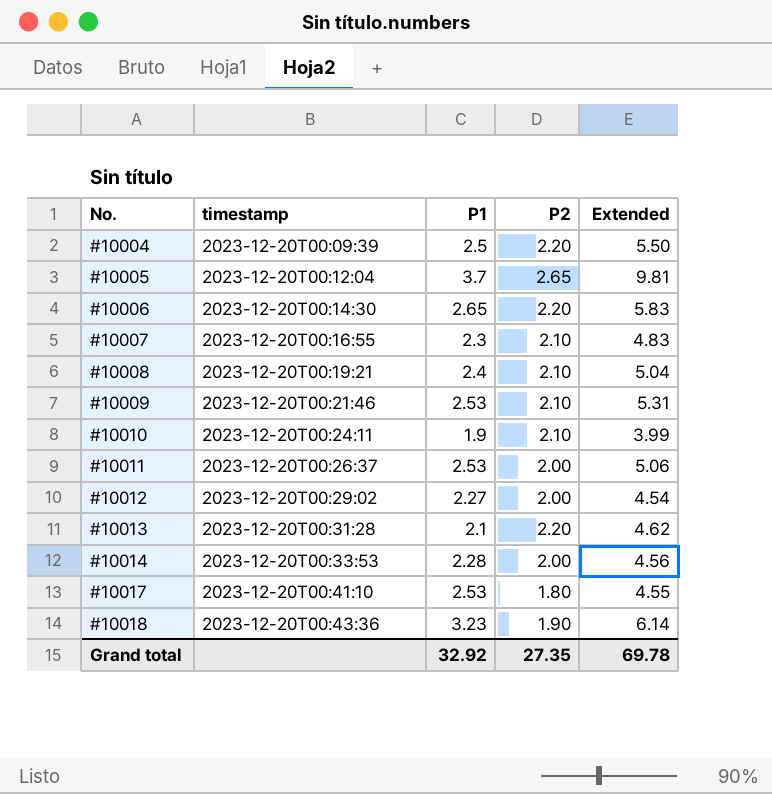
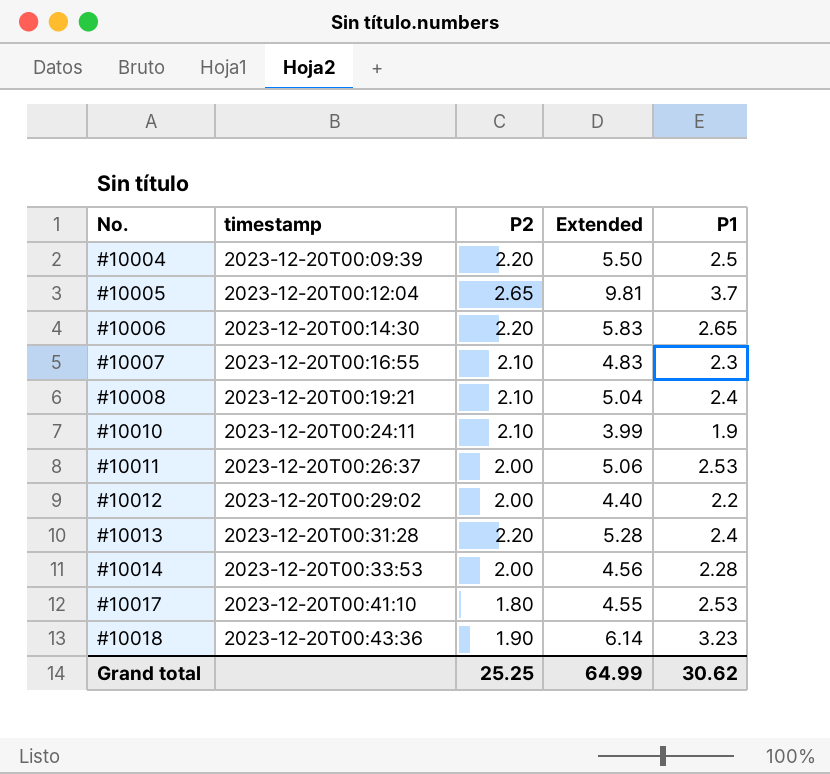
column P1 | position: 3 -> 5
row #10009: 2023-12-20T00:21:46 | 2.53 | 2.10 | 5.31 -> none
#10012 | Extended: 4.54 -> 4.40
#10012 | P1: 2.27 -> 2.2
#10013 | Extended: 4.62 -> 5.28
#10013 | P1: 2.1 -> 2.4
Grand total | P2: 27.35 -> 25.25
Grand total | Extended: 69.78 -> 64.99
Grand total | P1: 32.92 -> 30.62

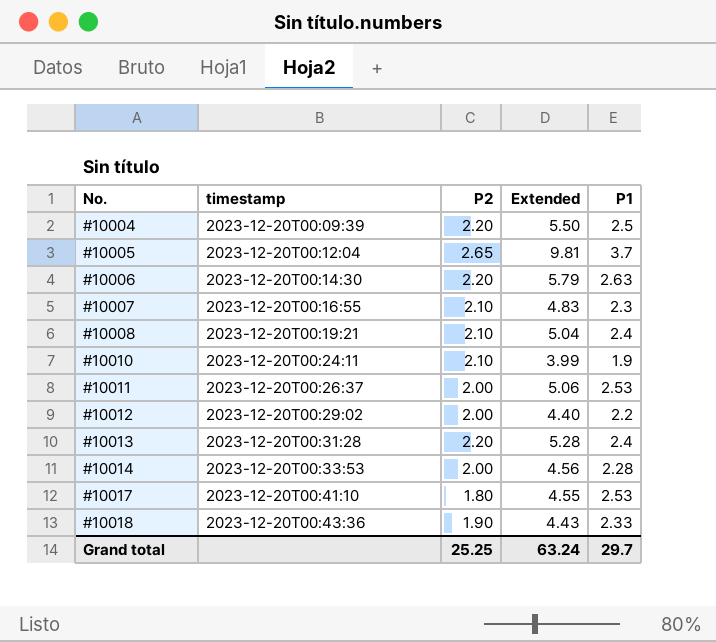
#10006 | Extended: 5.83 -> 5.79
#10006 | P1: 2.65 -> 2.63
#10018 | Extended: 6.14 -> 4.43
#10018 | P1: 3.23 -> 2.33
Grand total | Extended: 64.99 -> 63.24
Grand total | P1: 30.62 -> 29.7

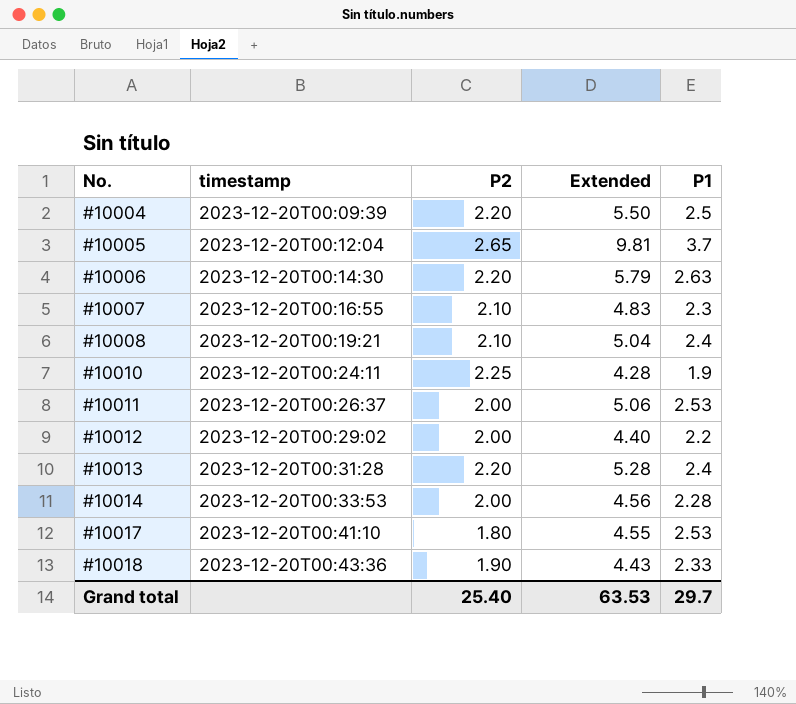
#10010 | P2: 2.10 -> 2.25
#10010 | Extended: 3.99 -> 4.28
Grand total | P2: 25.25 -> 25.40
Grand total | Extended: 63.24 -> 63.53

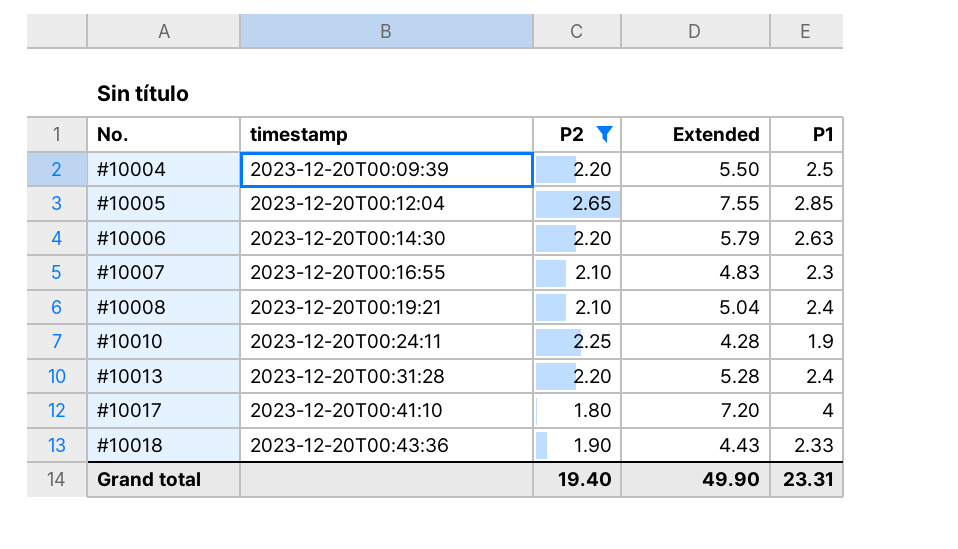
filter: none -> P2 != 2.00
#10005 | Extended: 9.81 -> 7.55
#10005 | P1: 3.7 -> 2.85
#10017 | Extended: 4.55 -> 7.20
#10017 | P1: 2.53 -> 4
Grand total | P2: 25.40 -> 19.40
Grand total | Extended: 63.53 -> 49.90
Grand total | P1: 29.7 -> 23.31

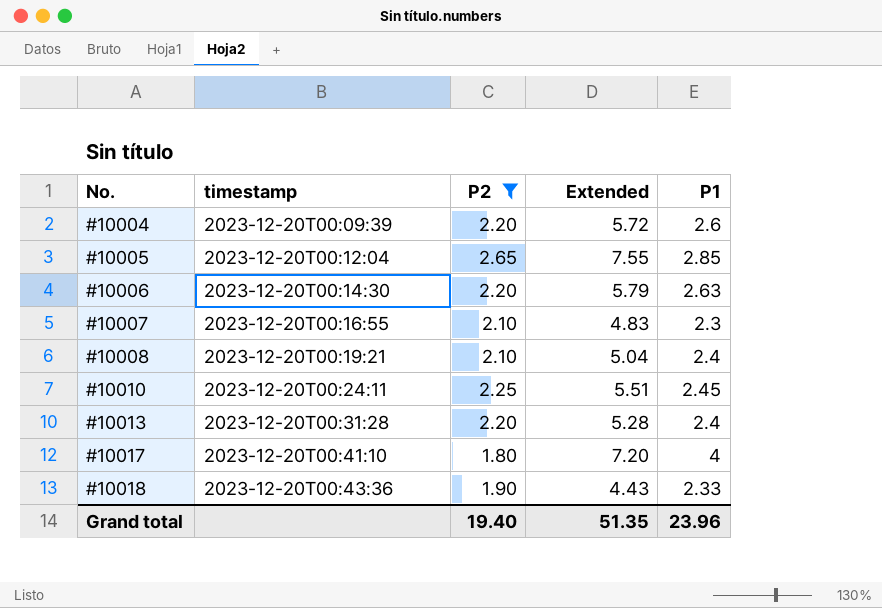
#10004 | Extended: 5.50 -> 5.72
#10004 | P1: 2.5 -> 2.6
#10010 | Extended: 4.28 -> 5.51
#10010 | P1: 1.9 -> 2.45
Grand total | Extended: 49.90 -> 51.35
Grand total | P1: 23.31 -> 23.96

